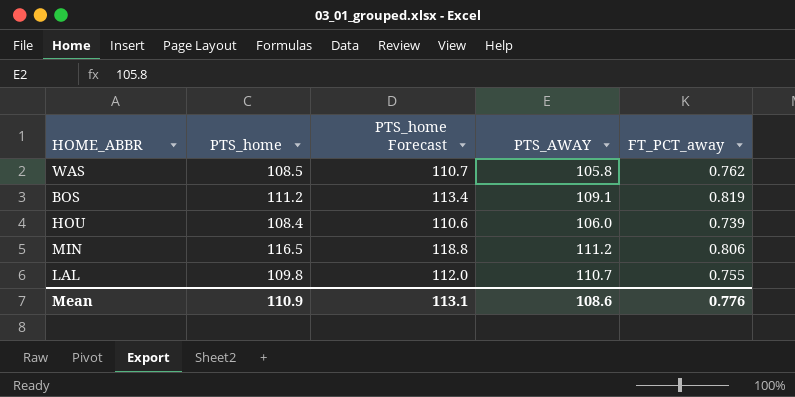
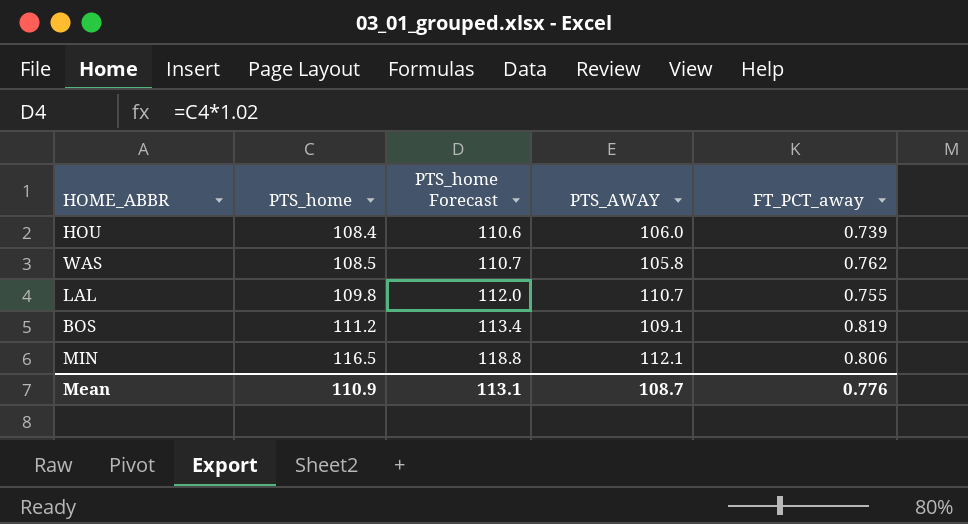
row order: none -> PTS_home ascending
MIN | PTS_AWAY: 111.2 -> 112.1
Mean | PTS_AWAY: 108.6 -> 108.7

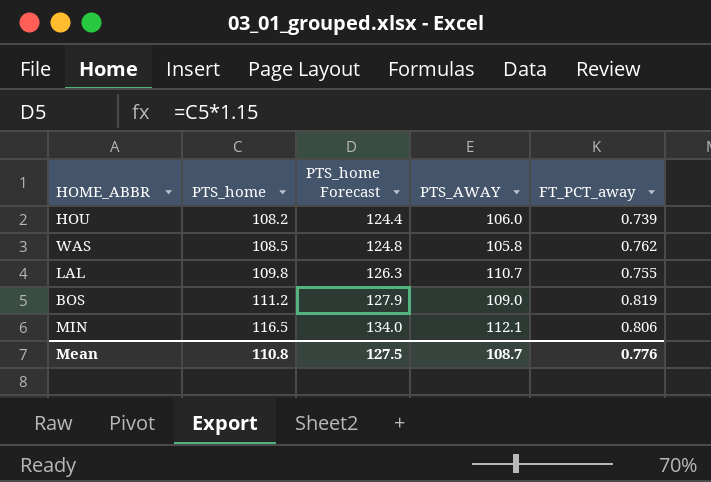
column PTS_home Forecast | formula: [PTS_home] * 1.02 -> [PTS_home] * 1.15
HOU | PTS_home: 108.4 -> 108.2
BOS | PTS_AWAY: 109.1 -> 109.0
Mean | PTS_home: 110.9 -> 110.8
Mean | PTS_home Forecast: 113.1 -> 127.5

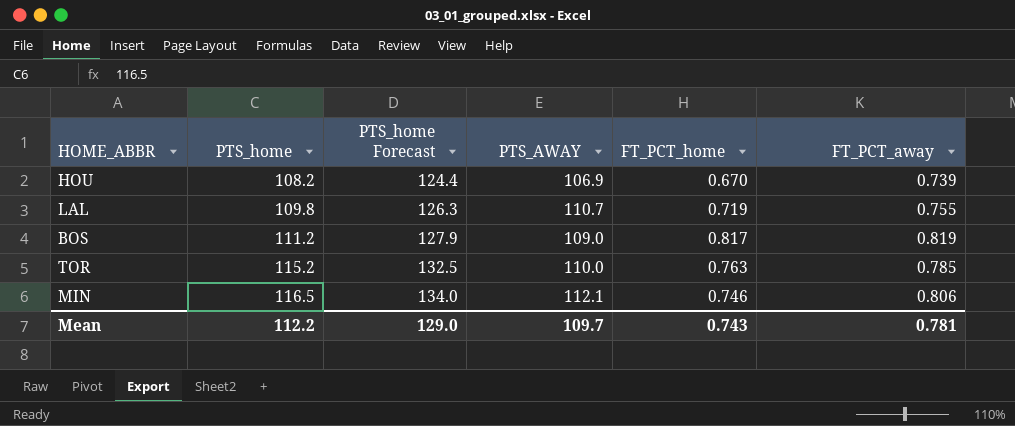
column FT_PCT_home | position: none -> 5
row WAS: 108.5 | 124.8 | 105.8 | 0.762 -> none
HOU | PTS_AWAY: 106.0 -> 106.9
row TOR: none -> 115.2 | 132.5 | 110.0 | 0.763 | 0.785
Mean | PTS_home: 110.8 -> 112.2
Mean | PTS_home Forecast: 127.5 -> 129.0
Mean | PTS_AWAY: 108.7 -> 109.7
Mean | FT_PCT_away: 0.776 -> 0.781

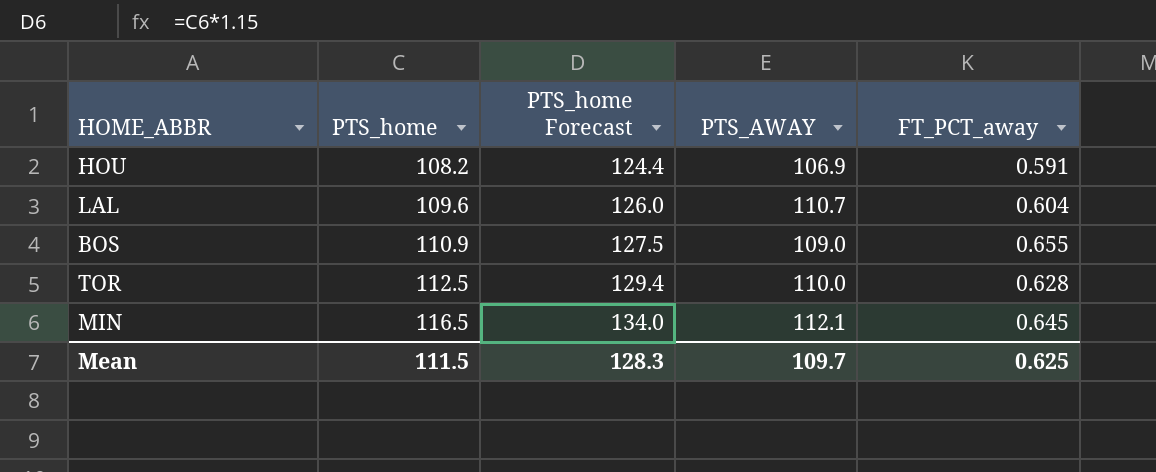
column FT_PCT_home | position: 5 -> none
HOU | FT_PCT_away: 0.739 -> 0.591
LAL | PTS_home: 109.8 -> 109.6
LAL | PTS_home Forecast: 126.3 -> 126.0
LAL | FT_PCT_away: 0.755 -> 0.604
BOS | PTS_home: 111.2 -> 110.9
BOS | PTS_home Forecast: 127.9 -> 127.5
BOS | FT_PCT_away: 0.819 -> 0.655
TOR | PTS_home: 115.2 -> 112.5
TOR | PTS_home Forecast: 132.5 -> 129.4
TOR | FT_PCT_away: 0.785 -> 0.628
MIN | FT_PCT_away: 0.806 -> 0.645
Mean | PTS_home: 112.2 -> 111.5
Mean | PTS_home Forecast: 129.0 -> 128.3
Mean | FT_PCT_away: 0.781 -> 0.625

